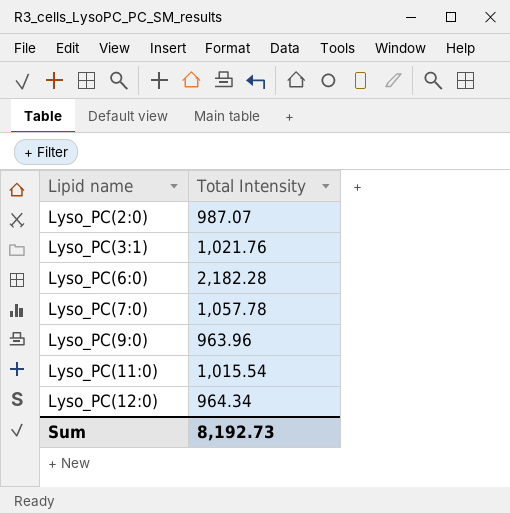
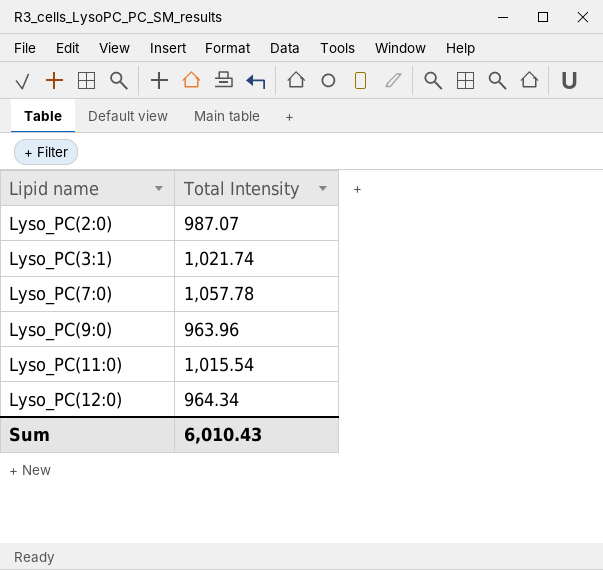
row Lyso_PC(6:0): 2,182.28 -> none
Lyso_PC(3:1) | Total Intensity: 1,021.76 -> 1,021.74
Sum | Total Intensity: 8,192.73 -> 6,010.43

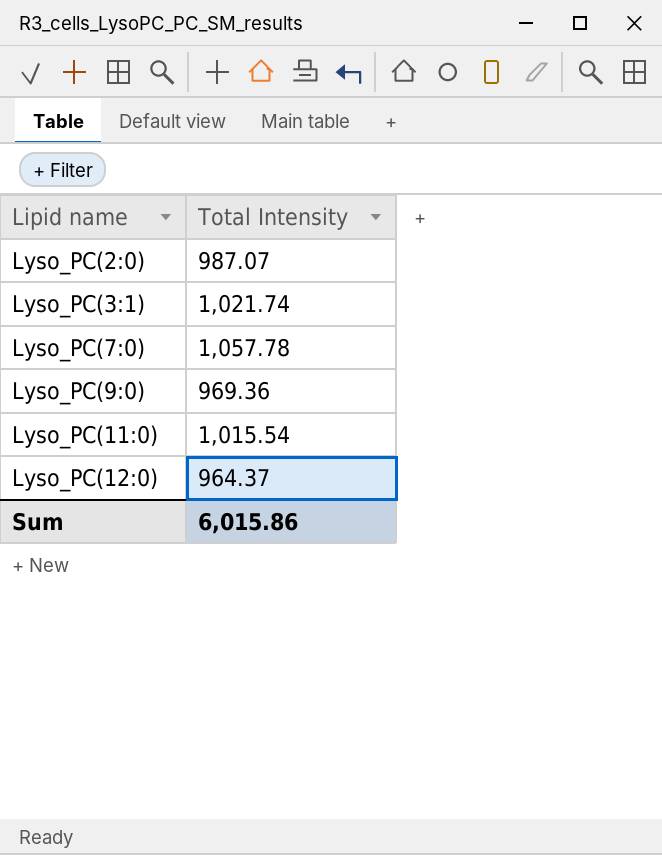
Lyso_PC(9:0) | Total Intensity: 963.96 -> 969.36
Lyso_PC(12:0) | Total Intensity: 964.34 -> 964.37
Sum | Total Intensity: 6,010.43 -> 6,015.86

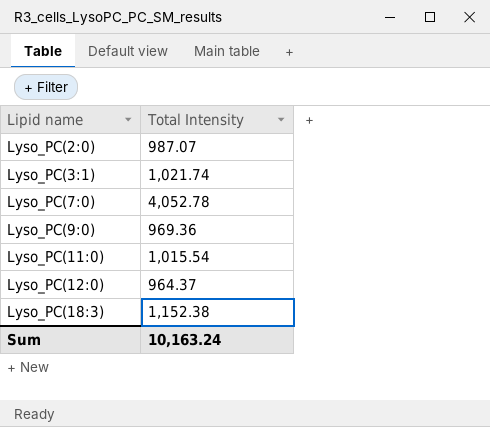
Lyso_PC(7:0) | Total Intensity: 1,057.78 -> 4,052.78
row Lyso_PC(18:3): none -> 1,152.38
Sum | Total Intensity: 6,015.86 -> 10,163.24

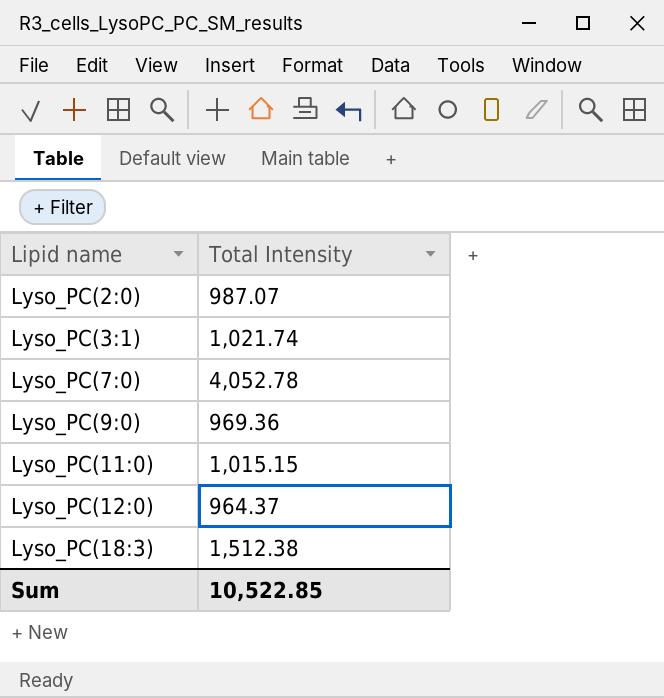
Lyso_PC(11:0) | Total Intensity: 1,015.54 -> 1,015.15
Lyso_PC(18:3) | Total Intensity: 1,152.38 -> 1,512.38
Sum | Total Intensity: 10,163.24 -> 10,522.85

